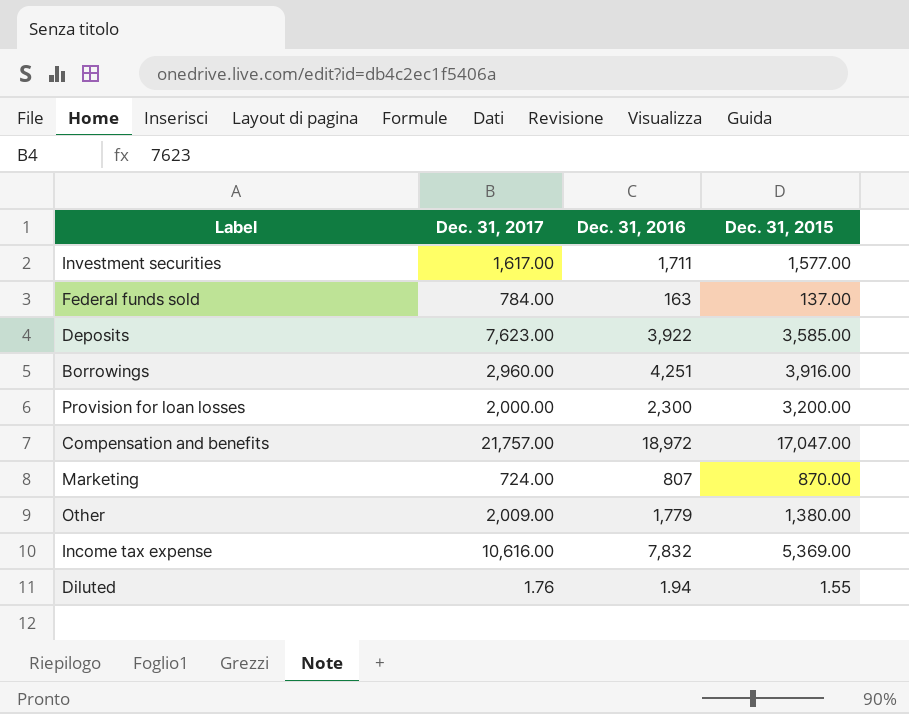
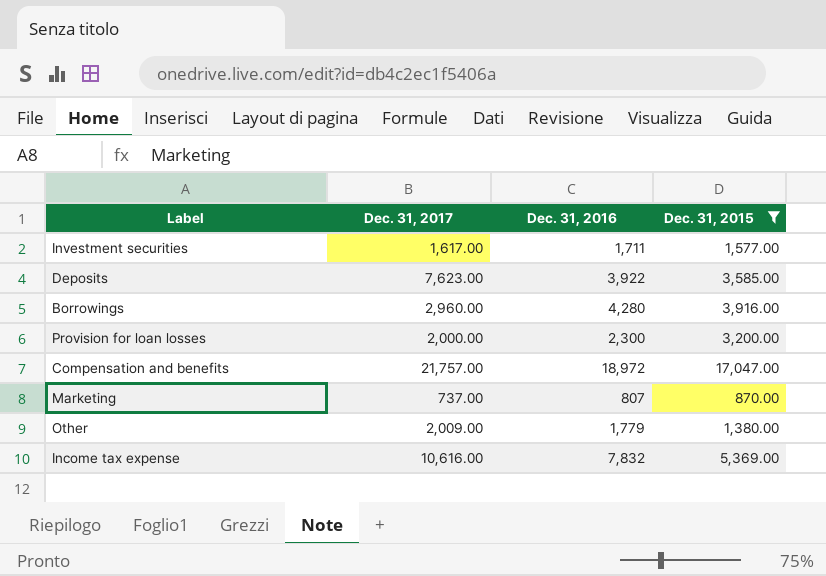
filter: none -> Dec. 31, 2015 >= 870.00
Borrowings | Dec. 31, 2016: 4,251 -> 4,280
Marketing | Dec. 31, 2017: 724.00 -> 737.00

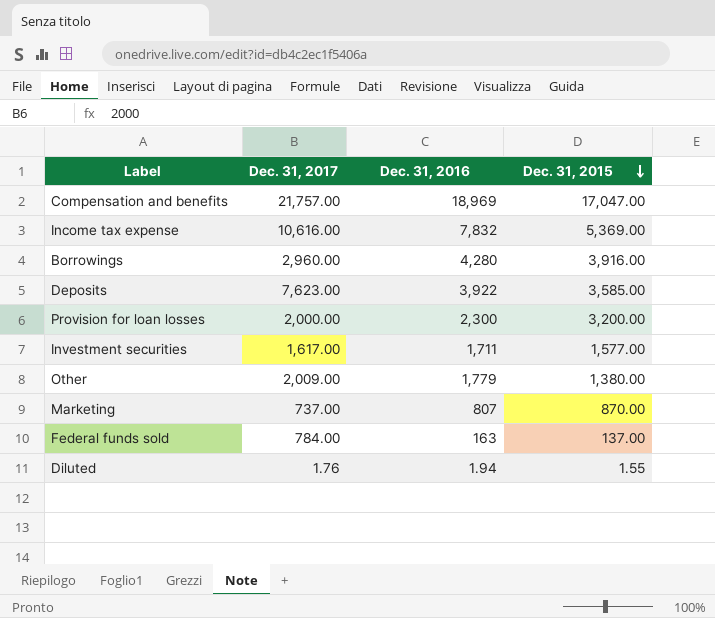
filter: Dec. 31, 2015 >= 870.00 -> none
row order: none -> Dec. 31, 2015 descending
Compensation and benefits | Dec. 31, 2016: 18,972 -> 18,969

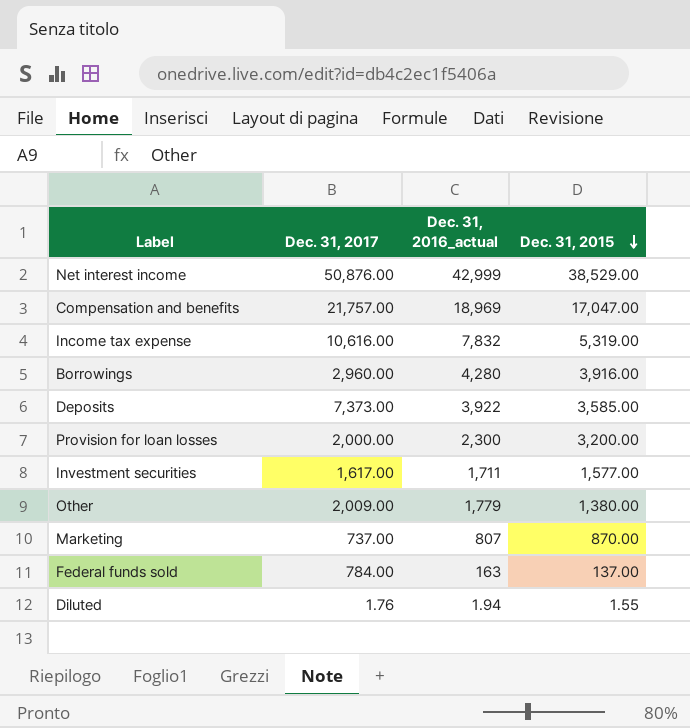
column name: Dec. 31, 2016 -> Dec. 31, 2016_actual
row Net interest income: none -> 50,876.00 | 42,999 | 38,529.00
Income tax expense | Dec. 31, 2015: 5,369.00 -> 5,319.00
Deposits | Dec. 31, 2017: 7,623.00 -> 7,373.00

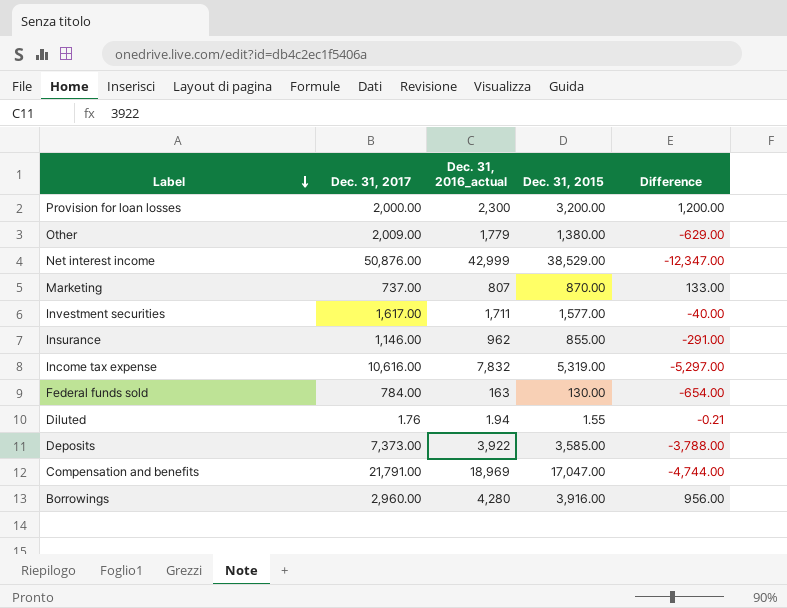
row order: Dec. 31, 2015 descending -> Label descending
column Difference | formula: none -> [Dec. 31, 2015] - [Dec. 31, 2017]
row Insurance: none -> 1,146.00 | 962 | 855.00 | -291.00
Federal funds sold | Dec. 31, 2015: 137.00 -> 130.00
Compensation and benefits | Dec. 31, 2017: 21,757.00 -> 21,791.00

